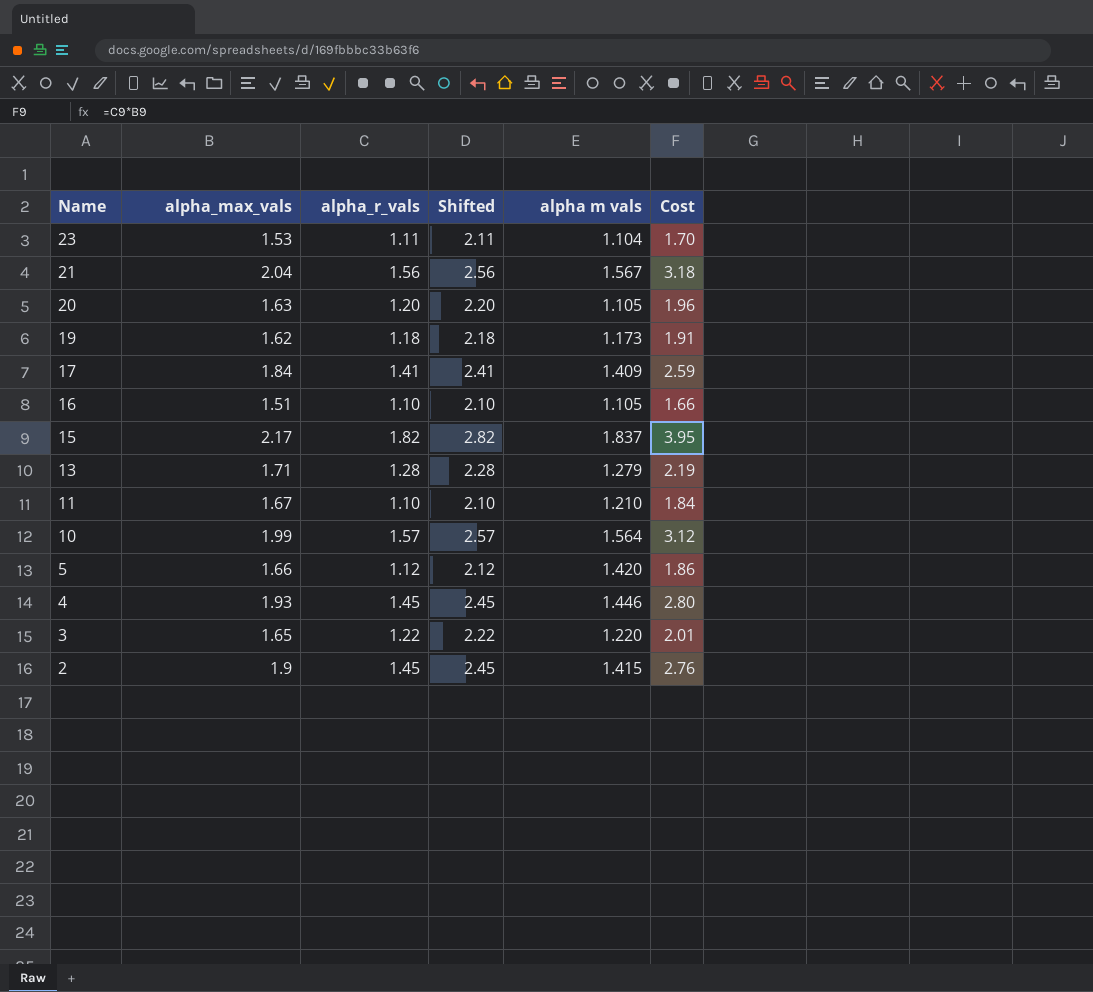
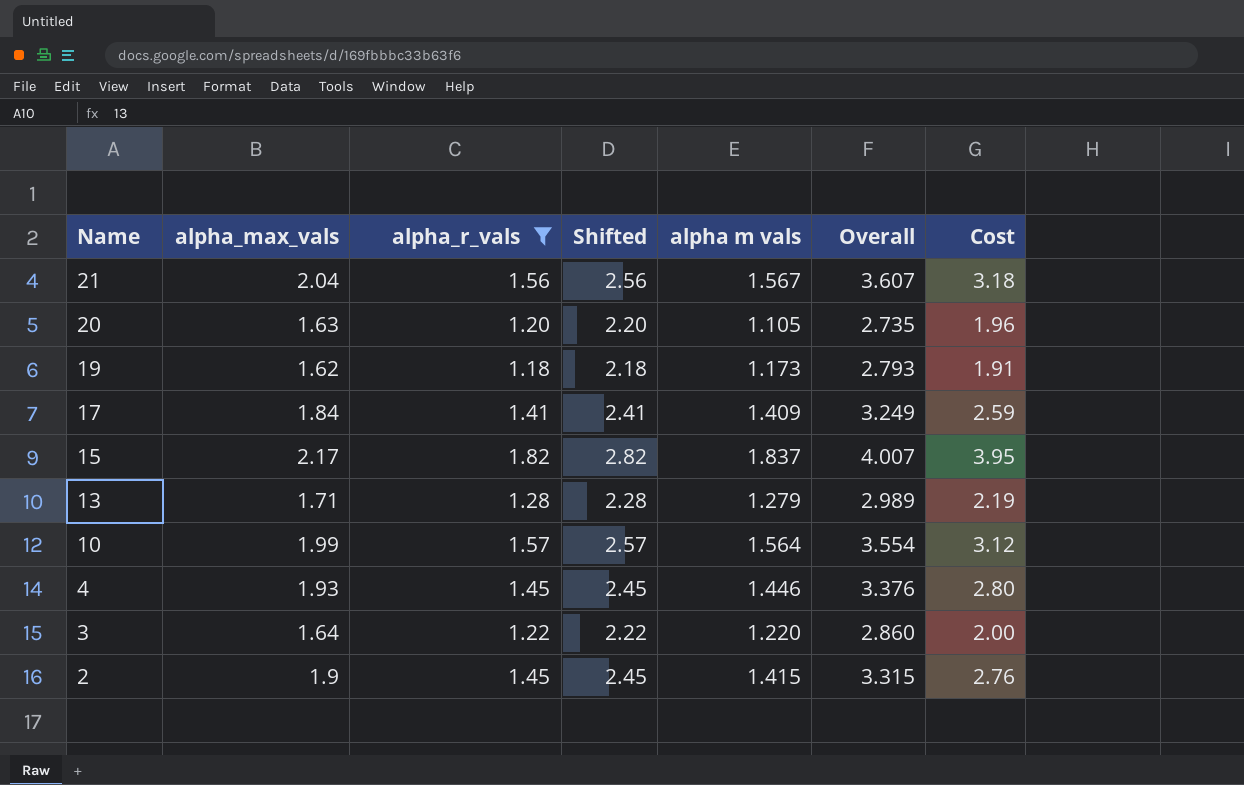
filter: none -> alpha_r_vals >= 1.18
column Overall | formula: none -> [alpha_max_vals] + [alpha m vals]
3 | alpha_max_vals: 1.65 -> 1.64
3 | Cost: 2.01 -> 2.00

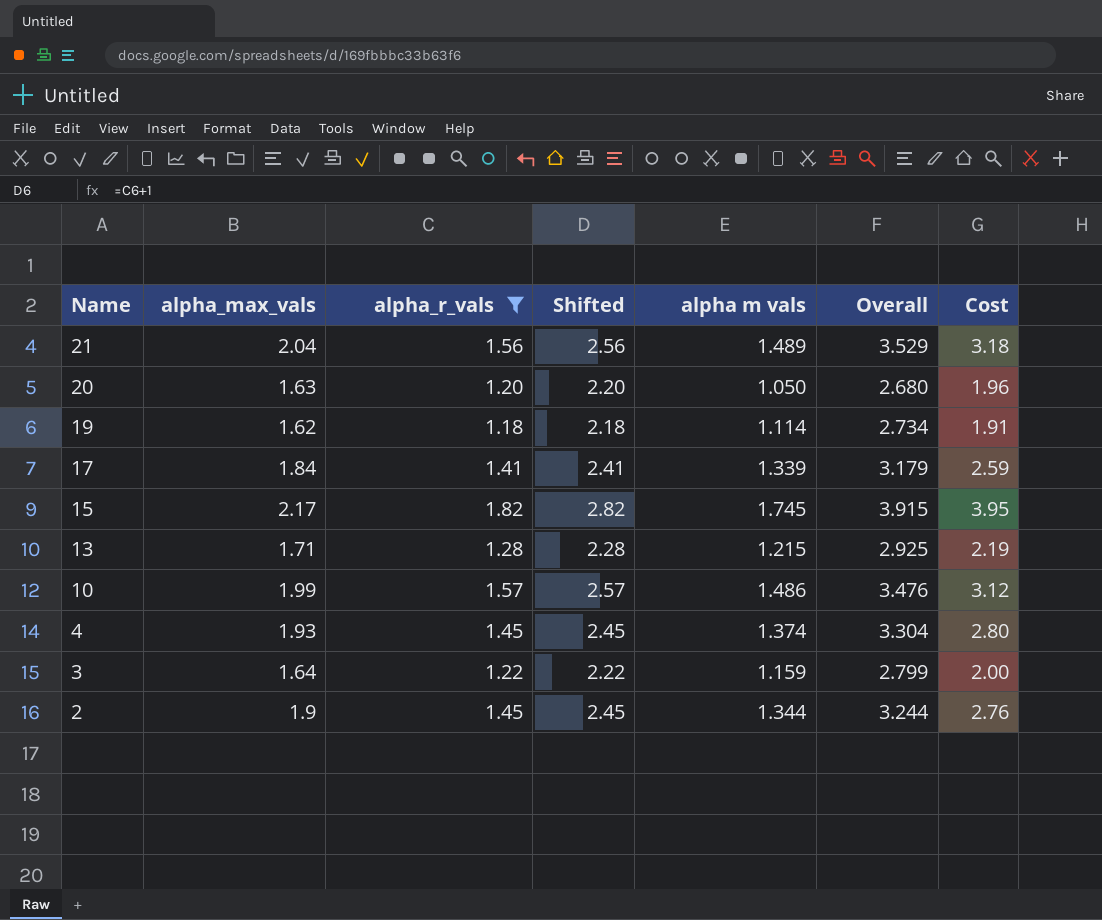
21 | alpha m vals: 1.567 -> 1.489
21 | Overall: 3.607 -> 3.529
20 | alpha m vals: 1.105 -> 1.050
20 | Overall: 2.735 -> 2.680
19 | alpha m vals: 1.173 -> 1.114
19 | Overall: 2.793 -> 2.734
17 | alpha m vals: 1.409 -> 1.339
17 | Overall: 3.249 -> 3.179
15 | alpha m vals: 1.837 -> 1.745
15 | Overall: 4.007 -> 3.915
13 | alpha m vals: 1.279 -> 1.215
13 | Overall: 2.989 -> 2.925
10 | alpha m vals: 1.564 -> 1.486
10 | Overall: 3.554 -> 3.476
4 | alpha m vals: 1.446 -> 1.374
4 | Overall: 3.376 -> 3.304
3 | alpha m vals: 1.220 -> 1.159
3 | Overall: 2.860 -> 2.799
2 | alpha m vals: 1.415 -> 1.344
2 | Overall: 3.315 -> 3.244

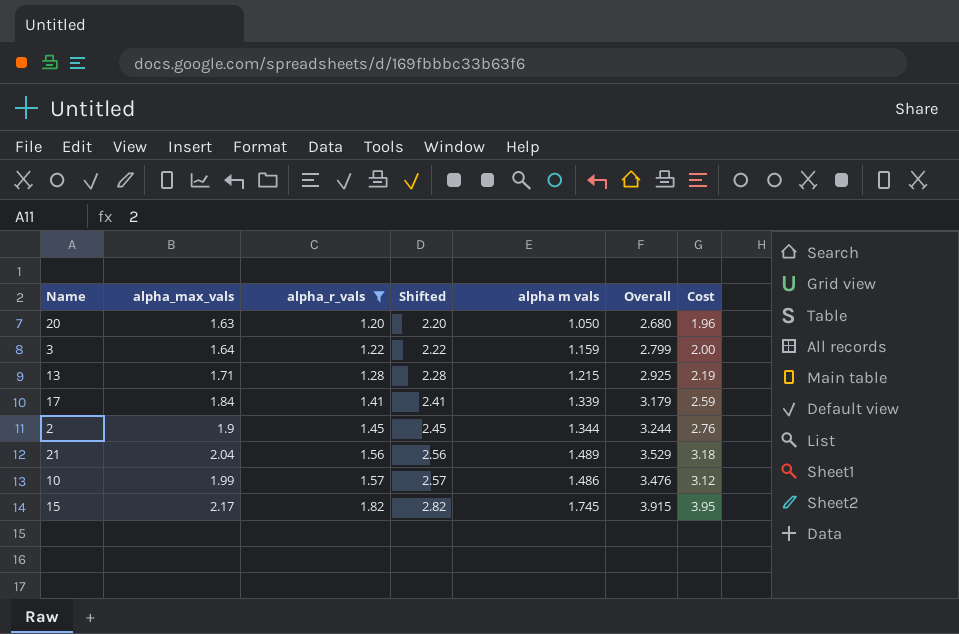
row order: Name descending -> alpha_r_vals ascending
row 19: 1.62 | 1.18 | 2.18 | 1.114 | 2.734 | 1.91 -> none
row 4: 1.93 | 1.45 | 2.45 | 1.374 | 3.304 | 2.80 -> none

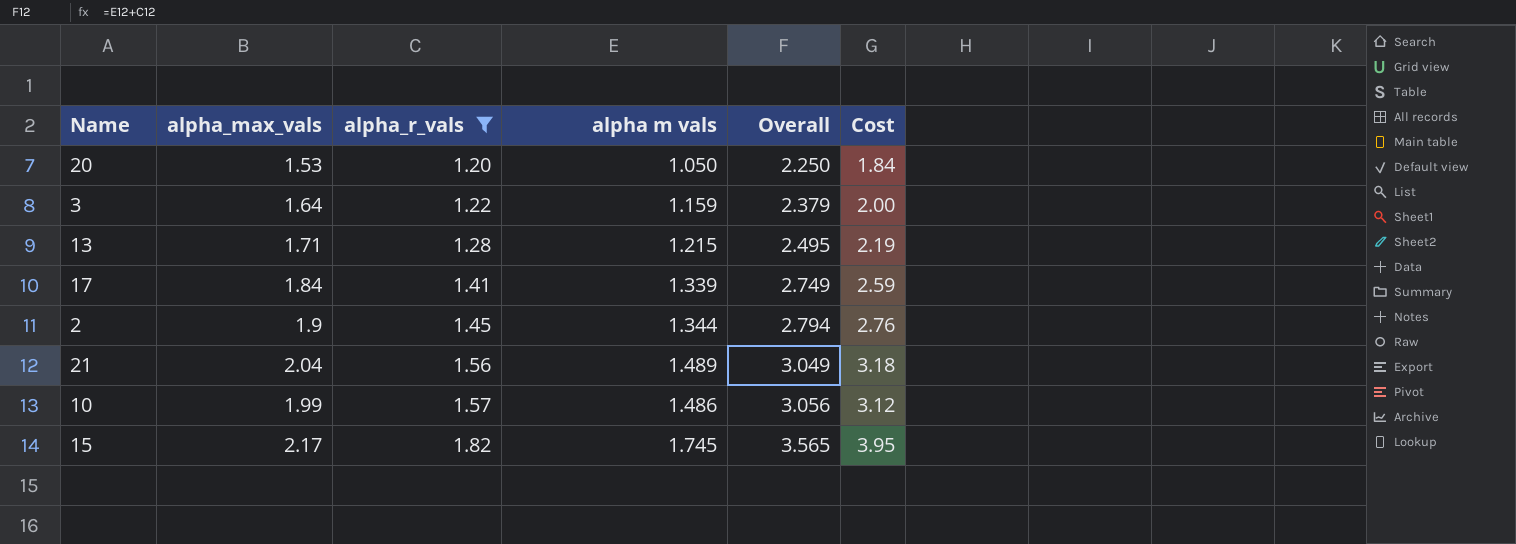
column Shifted | formula: [alpha_r_vals] + 1 -> none
column Overall | formula: [alpha_max_vals] + [alpha m vals] -> [alpha_r_vals] + [alpha m vals]
20 | alpha_max_vals: 1.63 -> 1.53
20 | Cost: 1.96 -> 1.84

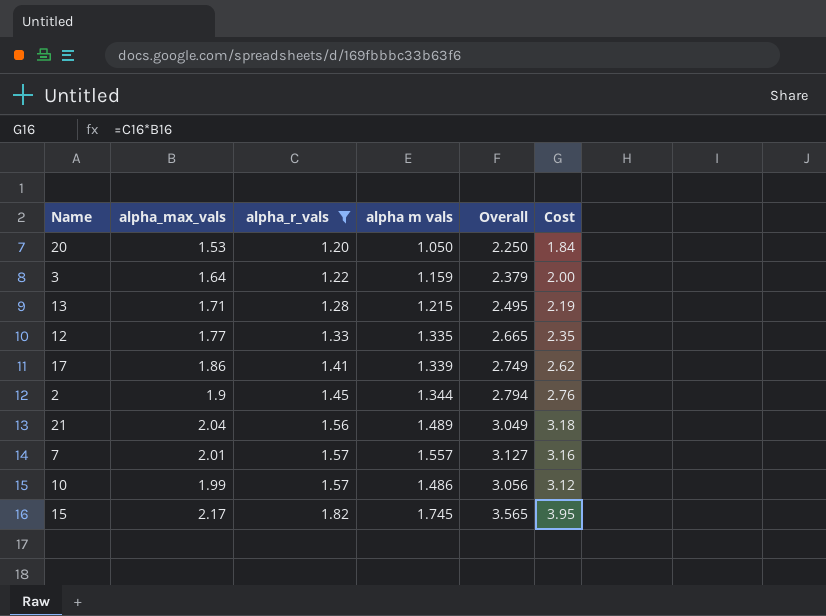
row 12: none -> 1.77 | 1.33 | 1.335 | 2.665 | 2.35
17 | alpha_max_vals: 1.84 -> 1.86
17 | Cost: 2.59 -> 2.62
row 7: none -> 2.01 | 1.57 | 1.557 | 3.127 | 3.16

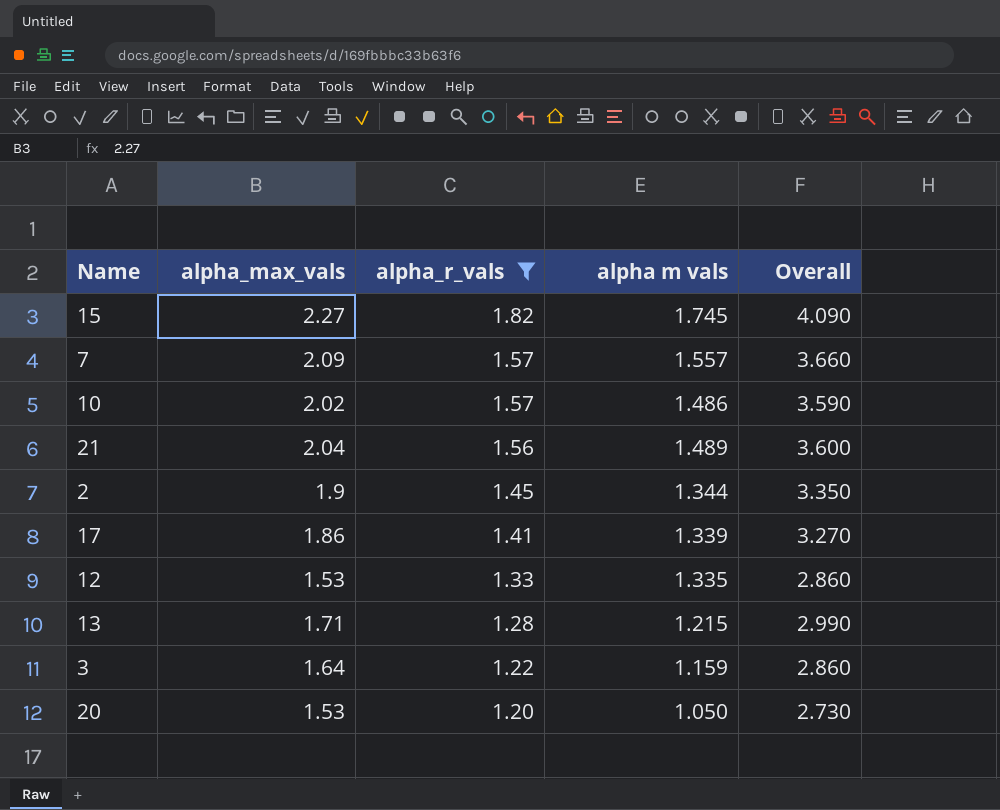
row order: alpha_r_vals ascending -> alpha_r_vals descending
column Cost | formula: [alpha_max_vals] * [alpha_r_vals] -> none
column Overall | formula: [alpha_r_vals] + [alpha m vals] -> [alpha_max_vals] + [alpha_r_vals]
15 | alpha_max_vals: 2.17 -> 2.27
7 | alpha_max_vals: 2.01 -> 2.09
10 | alpha_max_vals: 1.99 -> 2.02
12 | alpha_max_vals: 1.77 -> 1.53

